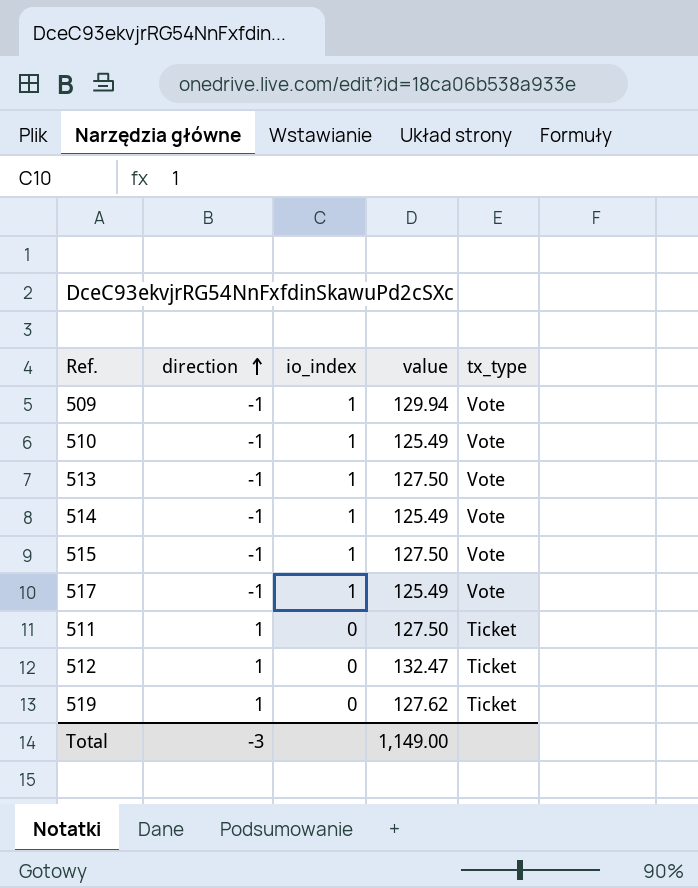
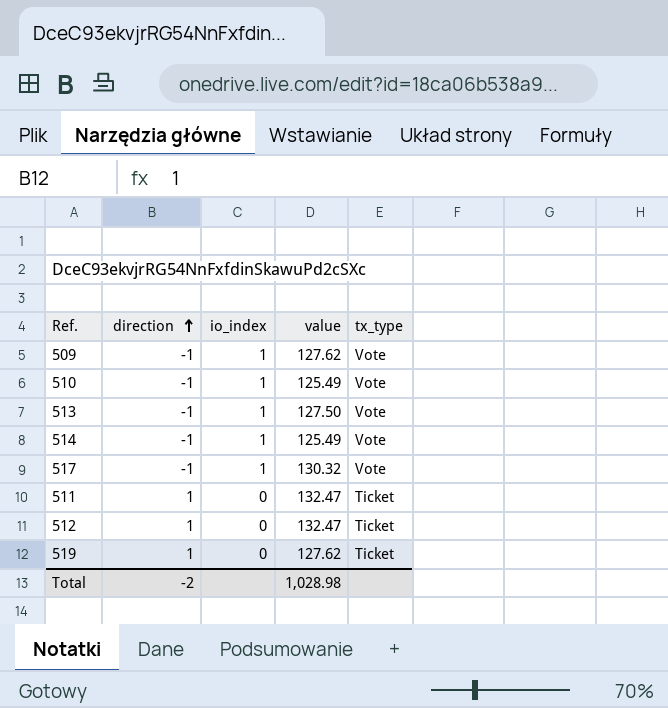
row 515: -1 | 1 | 127.50 | Vote -> none
509 | value: 129.94 -> 127.62
517 | value: 125.49 -> 130.32
511 | value: 127.50 -> 132.47
Total | direction: -3 -> -2
Total | value: 1,149.00 -> 1,028.98

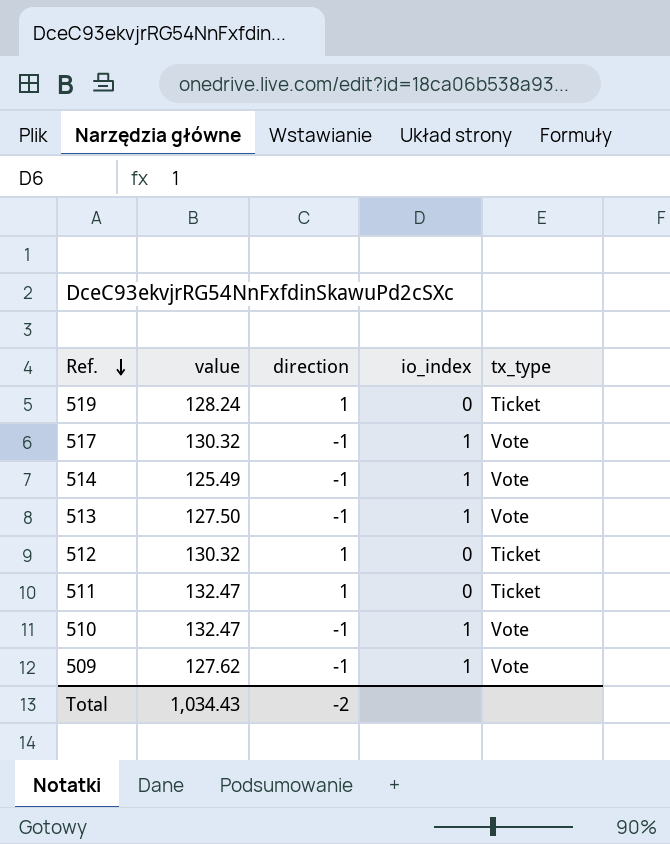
row order: direction ascending -> Ref. descending
column value | position: 4 -> 2
519 | value: 127.62 -> 128.24
512 | value: 132.47 -> 130.32
510 | value: 125.49 -> 132.47
Total | value: 1,028.98 -> 1,034.43

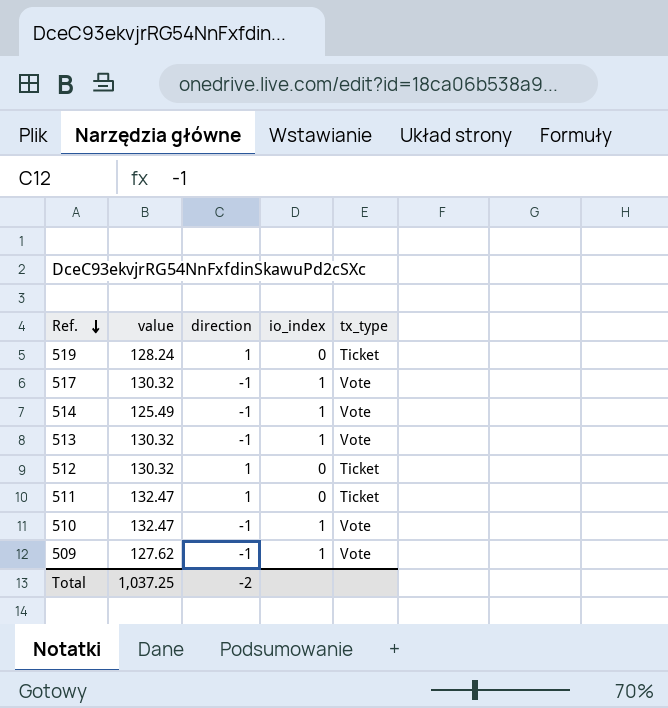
513 | value: 127.50 -> 130.32
Total | value: 1,034.43 -> 1,037.25

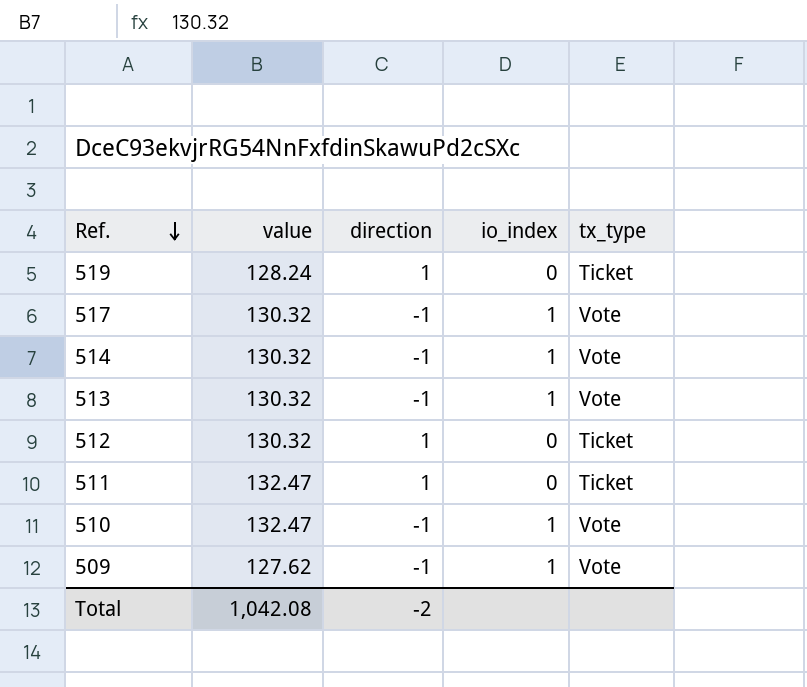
514 | value: 125.49 -> 130.32
Total | value: 1,037.25 -> 1,042.08

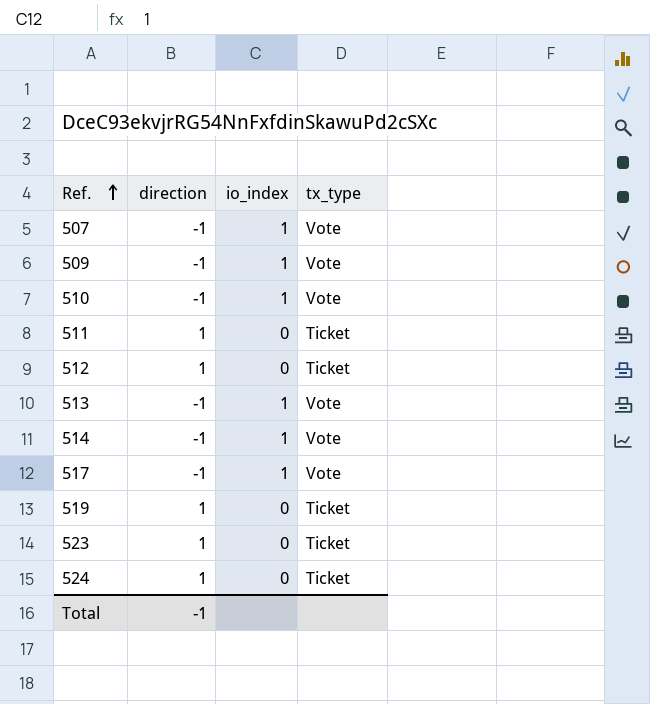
row order: Ref. descending -> Ref. ascending
column value | position: 2 -> none
row 507: none -> -1 | 1 | Vote
row 523: none -> 1 | 0 | Ticket
row 524: none -> 1 | 0 | Ticket
Total | direction: -2 -> -1

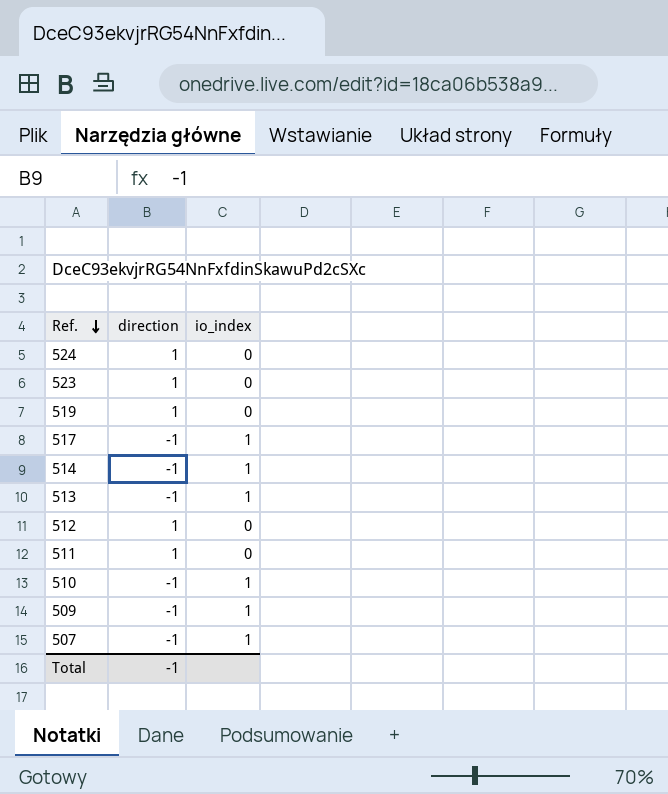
row order: Ref. ascending -> Ref. descending
column tx_type | position: 4 -> none

